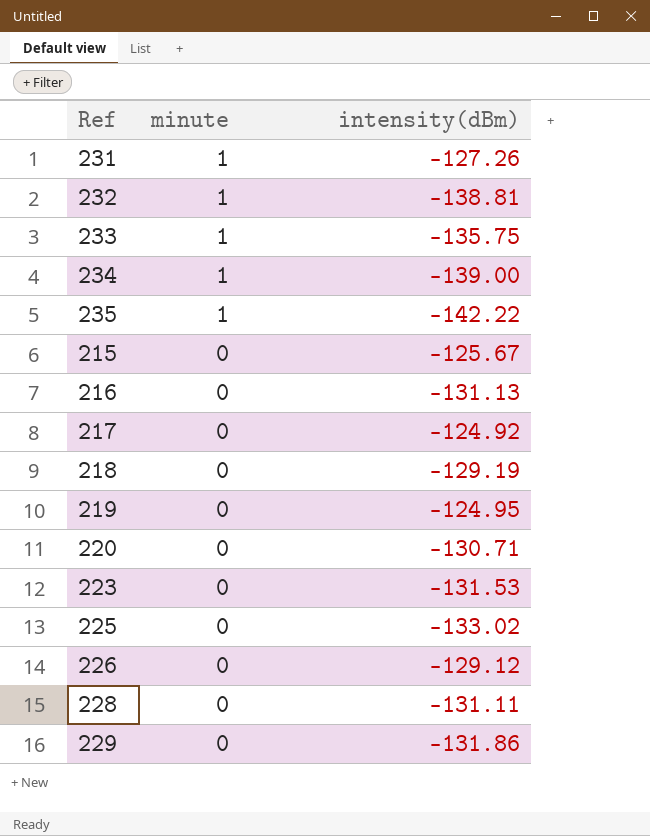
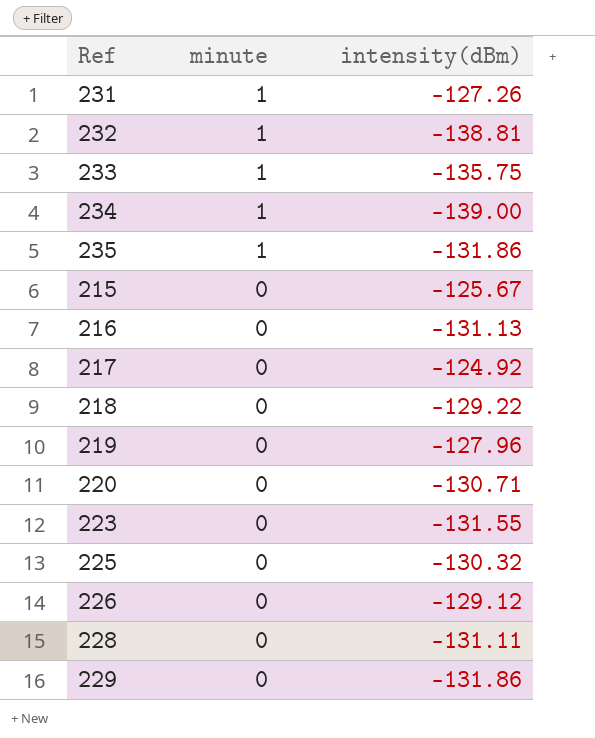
235 | intensity(dBm): -142.22 -> -131.86
218 | intensity(dBm): -129.19 -> -129.22
219 | intensity(dBm): -124.95 -> -127.96
223 | intensity(dBm): -131.53 -> -131.55
225 | intensity(dBm): -133.02 -> -130.32

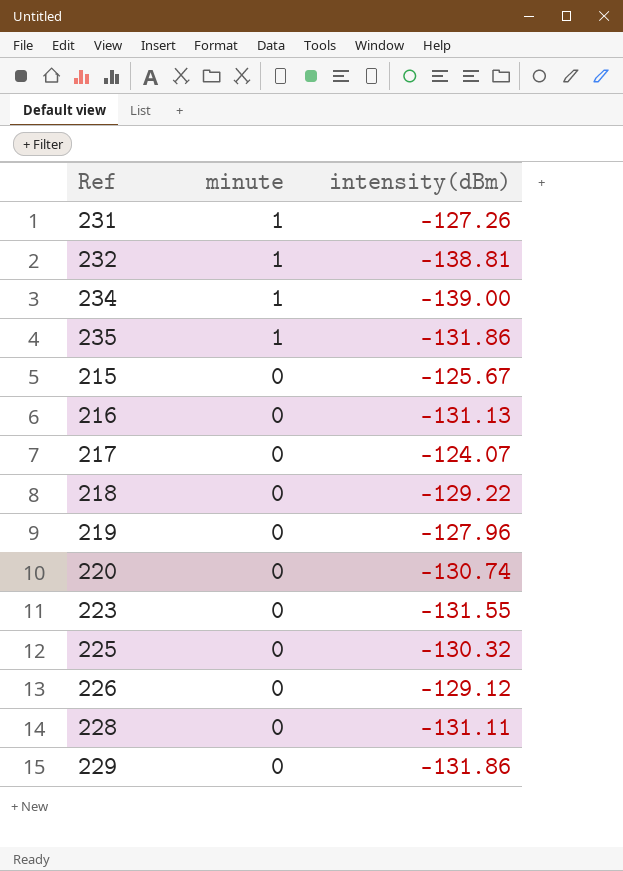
row 233: 1 | -135.75 -> none
217 | intensity(dBm): -124.92 -> -124.07
220 | intensity(dBm): -130.71 -> -130.74

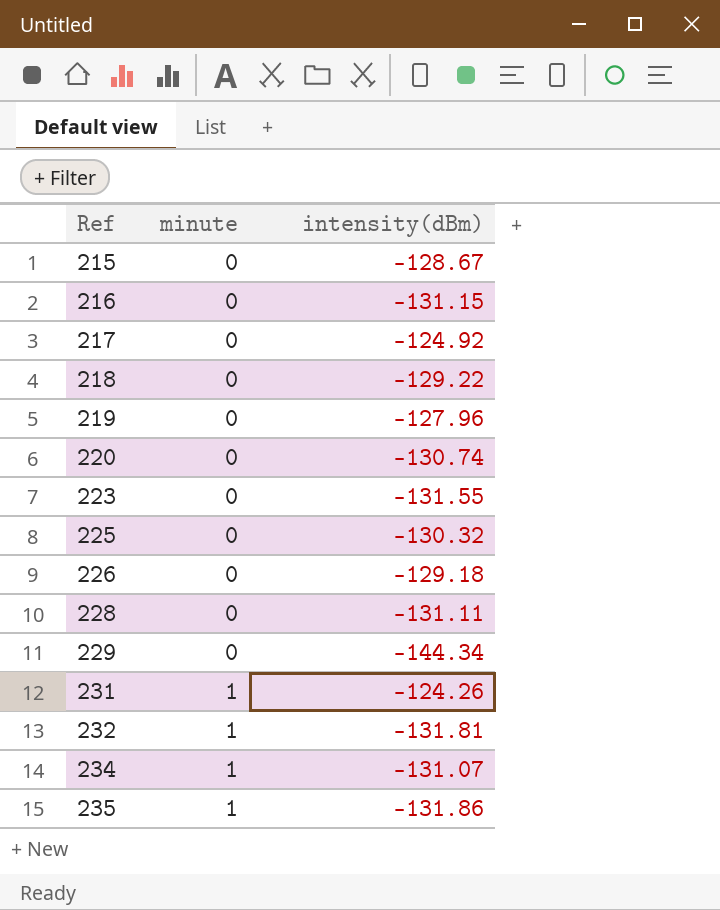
row order: minute descending -> Ref ascending
215 | intensity(dBm): -125.67 -> -128.67
216 | intensity(dBm): -131.13 -> -131.15
217 | intensity(dBm): -124.07 -> -124.92
226 | intensity(dBm): -129.12 -> -129.18
229 | intensity(dBm): -131.86 -> -144.34
231 | intensity(dBm): -127.26 -> -124.26
232 | intensity(dBm): -138.81 -> -131.81
234 | intensity(dBm): -139.00 -> -131.07

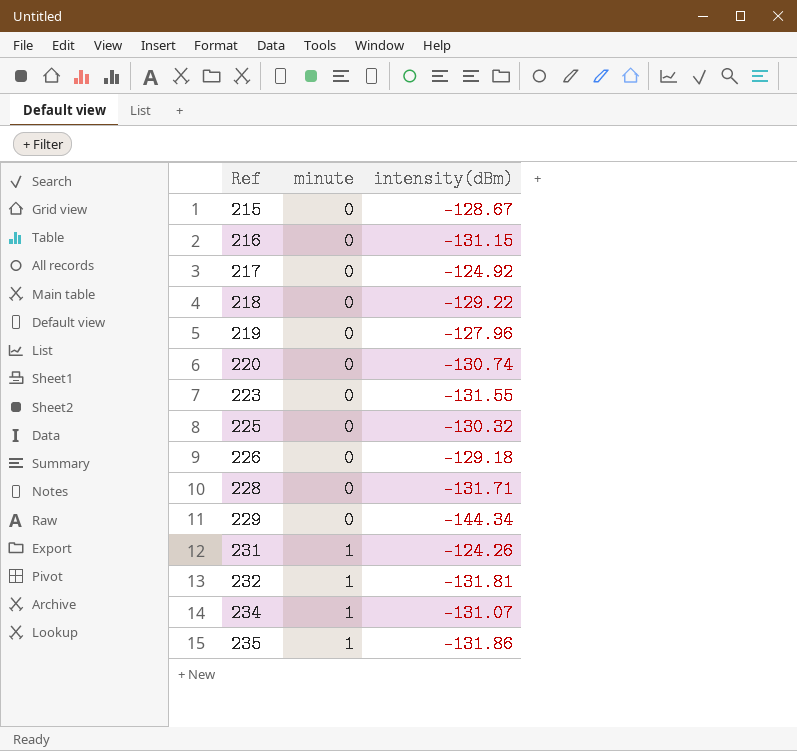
228 | intensity(dBm): -131.11 -> -131.71

